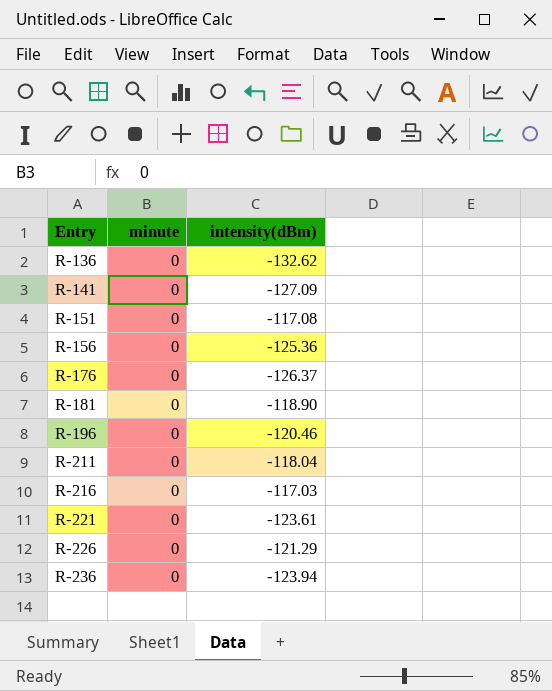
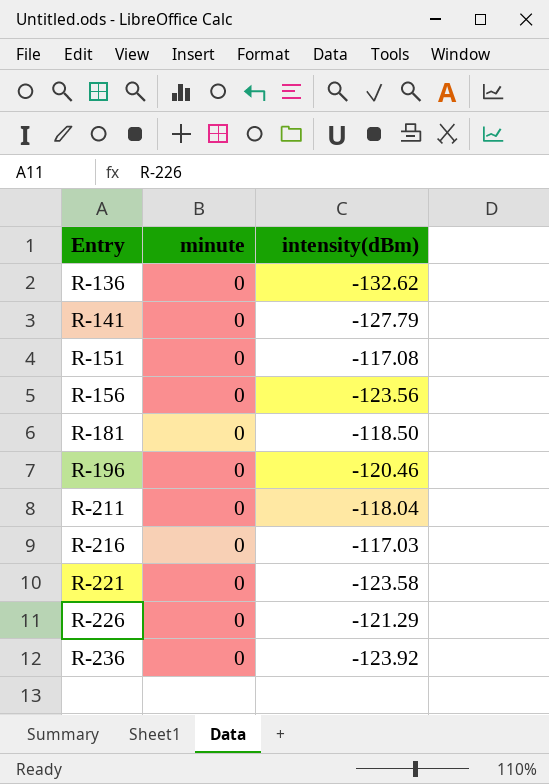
row R-176: 0 | -126.37 -> none
R-141 | intensity(dBm): -127.09 -> -127.79
R-156 | intensity(dBm): -125.36 -> -123.56
R-181 | intensity(dBm): -118.90 -> -118.50
R-221 | intensity(dBm): -123.61 -> -123.58
R-236 | intensity(dBm): -123.94 -> -123.92

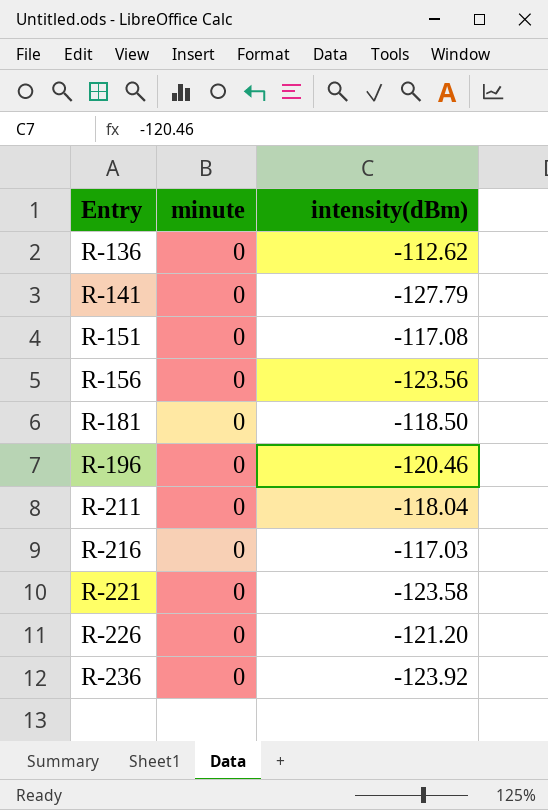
R-136 | intensity(dBm): -132.62 -> -112.62
R-226 | intensity(dBm): -121.29 -> -121.20

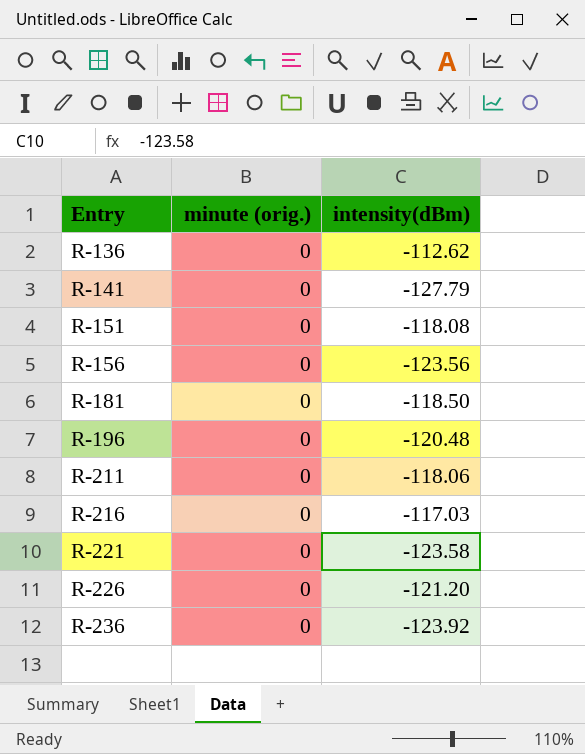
column name: minute -> minute (orig.)
R-151 | intensity(dBm): -117.08 -> -118.08
R-196 | intensity(dBm): -120.46 -> -120.48
R-211 | intensity(dBm): -118.04 -> -118.06

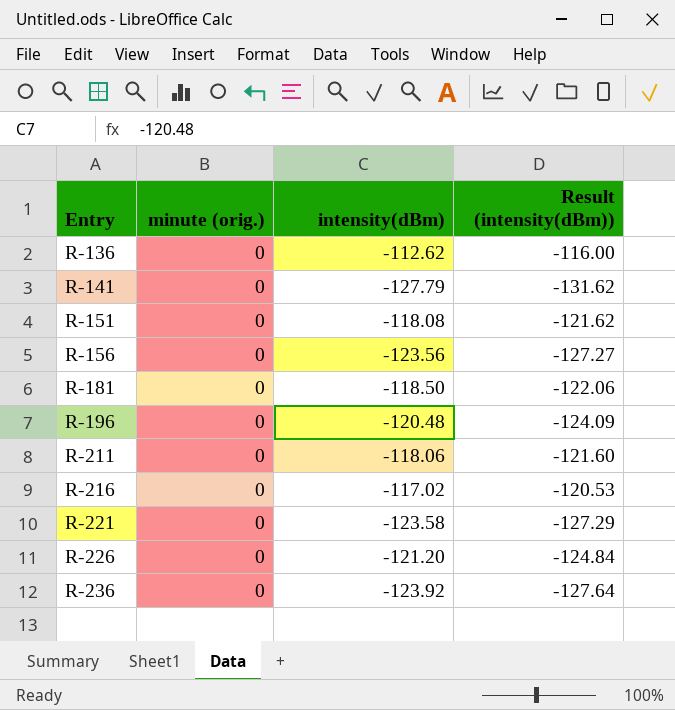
column Result (intensity(dBm)) | formula: none -> [intensity(dBm)] * 1.03
R-216 | intensity(dBm): -117.03 -> -117.02

